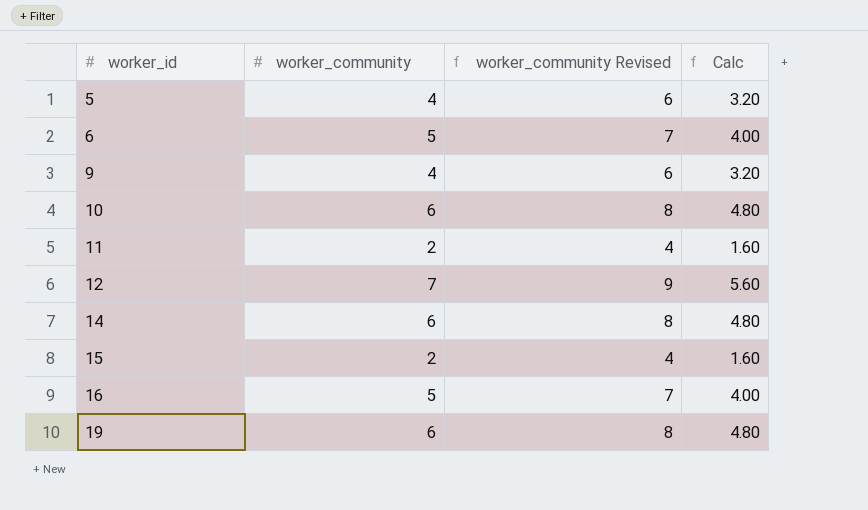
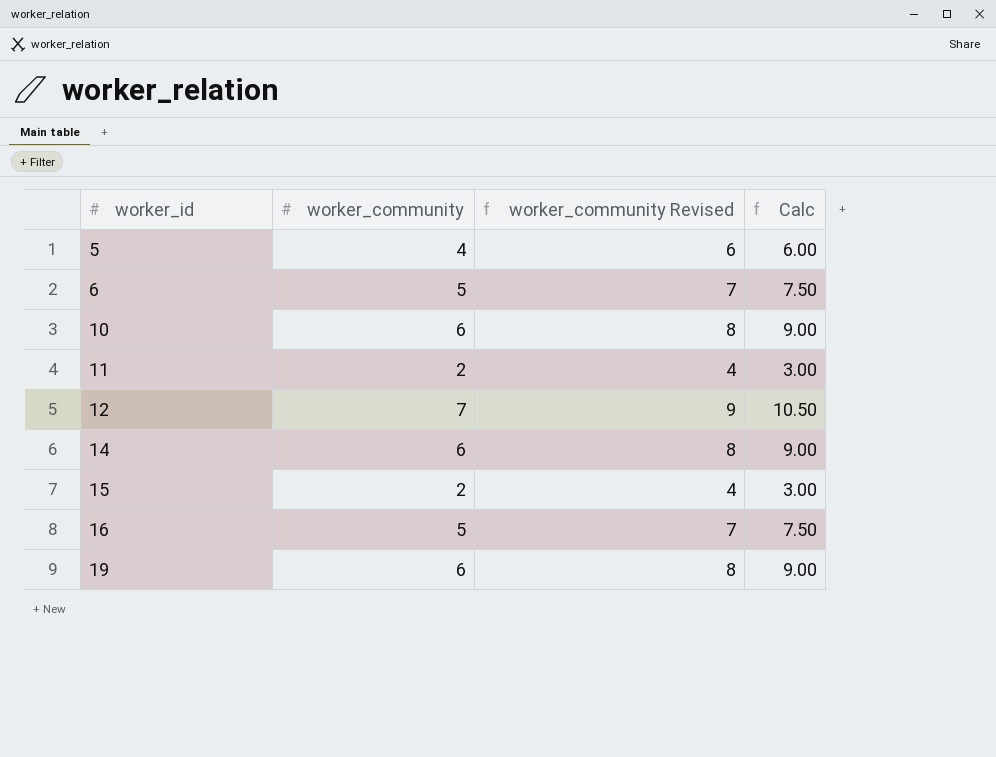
column Calc | formula: [worker_community] * 0.8 -> [worker_community] * 1.5
row 9: 4 | 6 | 3.20 -> none

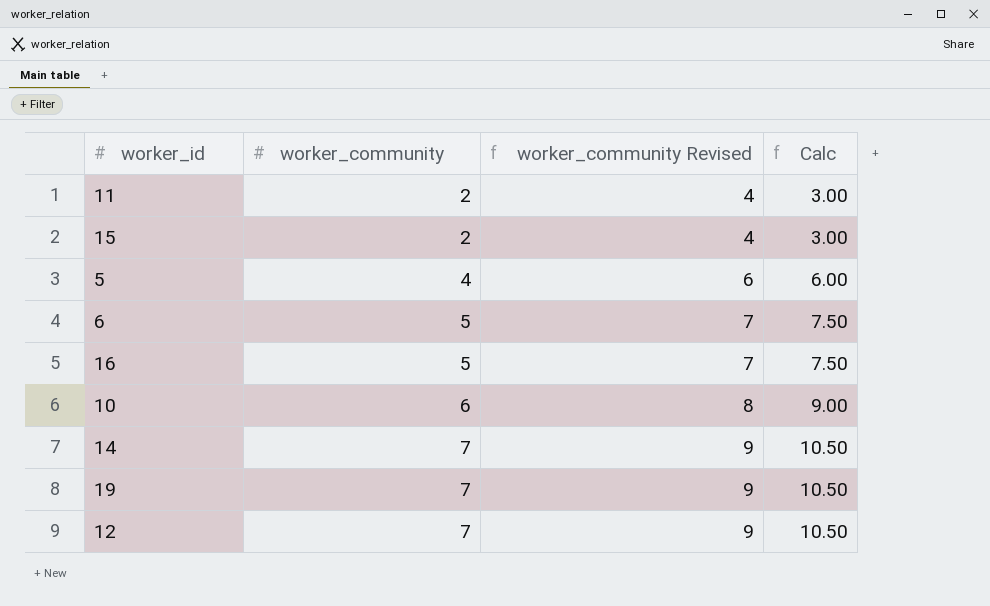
row order: worker_id ascending -> worker_community ascending
14 | worker_community: 6 -> 7
14 | worker_community Revised: 8 -> 9
14 | Calc: 9.00 -> 10.50
19 | worker_community: 6 -> 7
19 | worker_community Revised: 8 -> 9
19 | Calc: 9.00 -> 10.50

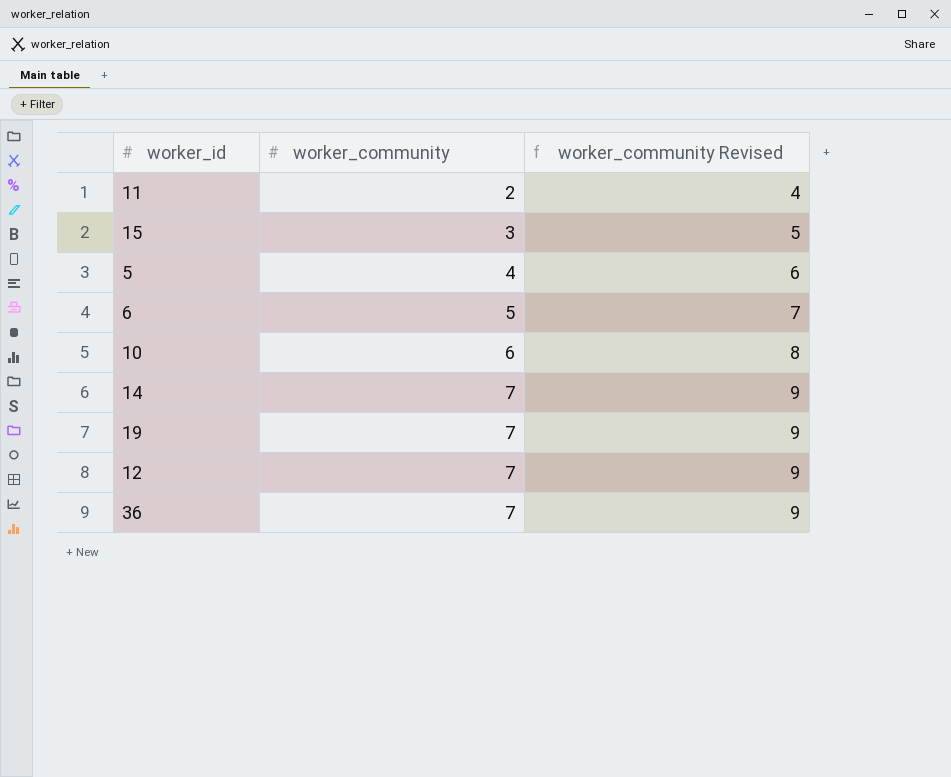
column Calc | formula: [worker_community] * 1.5 -> none
row 16: 5 | 7 | 7.50 -> none
15 | worker_community: 2 -> 3
15 | worker_community Revised: 4 -> 5
row 36: none -> 7 | 9

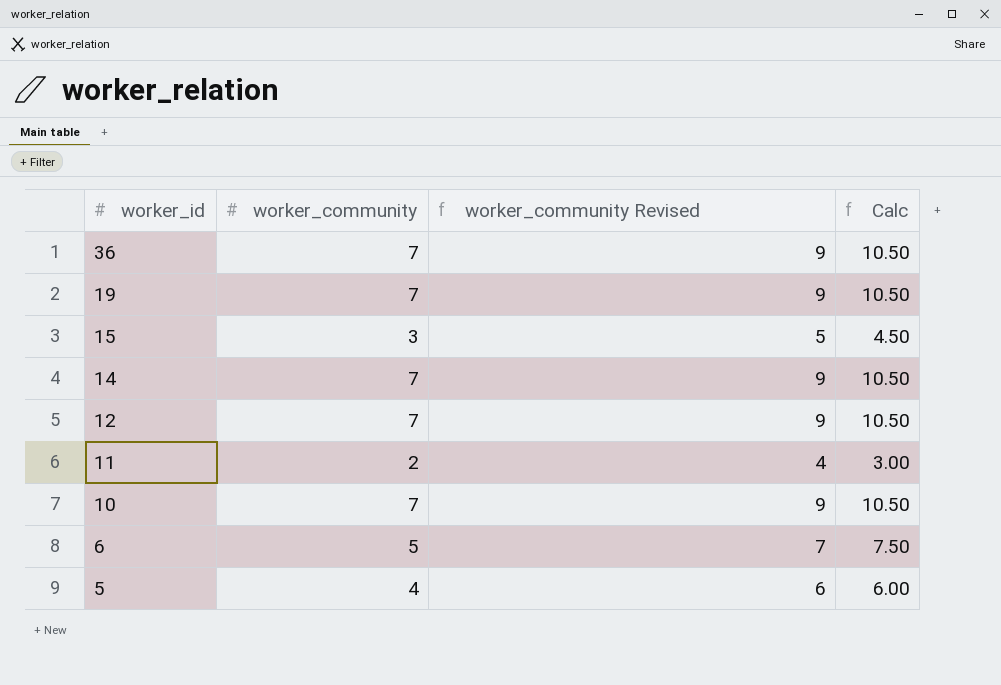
row order: worker_community ascending -> worker_id descending
column Calc | formula: none -> [worker_community] * 1.5
10 | worker_community: 6 -> 7
10 | worker_community Revised: 8 -> 9

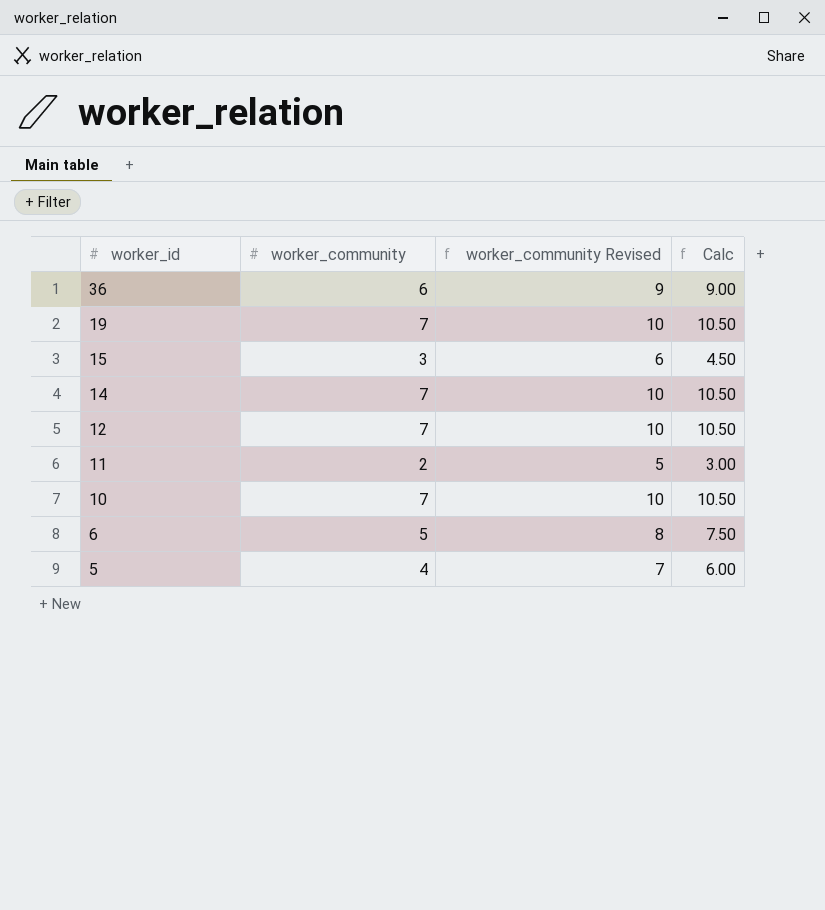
column worker_community Revised | formula: [worker_community] + 2 -> [worker_community] + 3
36 | worker_community: 7 -> 6
36 | Calc: 10.50 -> 9.00

